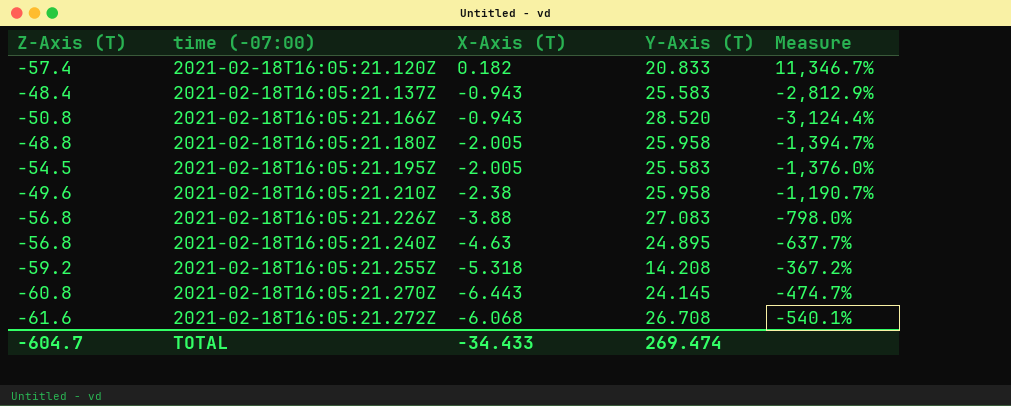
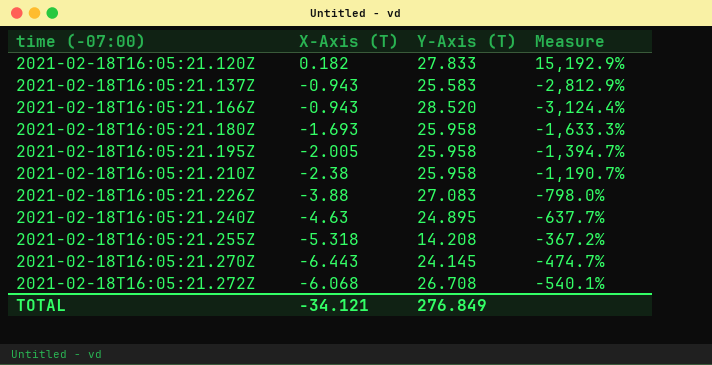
column Z-Axis (T) | position: 1 -> none
2021-02-18T16:05:21.120Z | Y-Axis (T): 20.833 -> 27.833
2021-02-18T16:05:21.120Z | Measure: 11,346.7% -> 15,192.9%
2021-02-18T16:05:21.180Z | X-Axis (T): -2.005 -> -1.693
2021-02-18T16:05:21.180Z | Measure: -1,394.7% -> -1,633.3%
2021-02-18T16:05:21.195Z | Y-Axis (T): 25.583 -> 25.958
2021-02-18T16:05:21.195Z | Measure: -1,376.0% -> -1,394.7%
TOTAL | X-Axis (T): -34.433 -> -34.121
TOTAL | Y-Axis (T): 269.474 -> 276.849

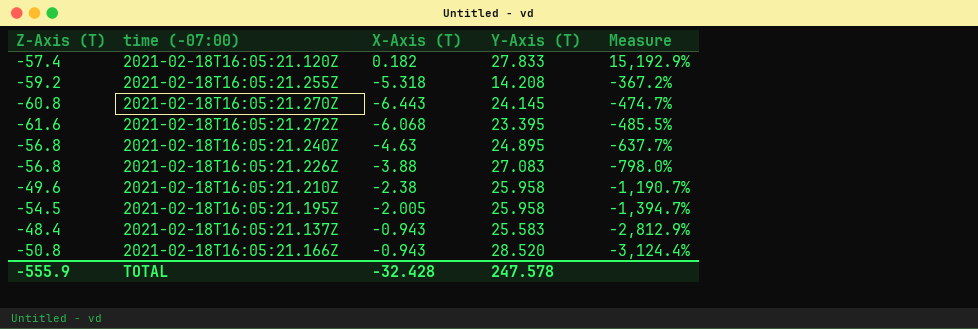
row order: time (-07:00) ascending -> Measure descending
column Z-Axis (T) | position: none -> 1
row 2021-02-18T16:05:21.180Z: -1.693 | 25.958 | -1,633.3% -> none
2021-02-18T16:05:21.272Z | Y-Axis (T): 26.708 -> 23.395
2021-02-18T16:05:21.272Z | Measure: -540.1% -> -485.5%
TOTAL | X-Axis (T): -34.121 -> -32.428
TOTAL | Y-Axis (T): 276.849 -> 247.578

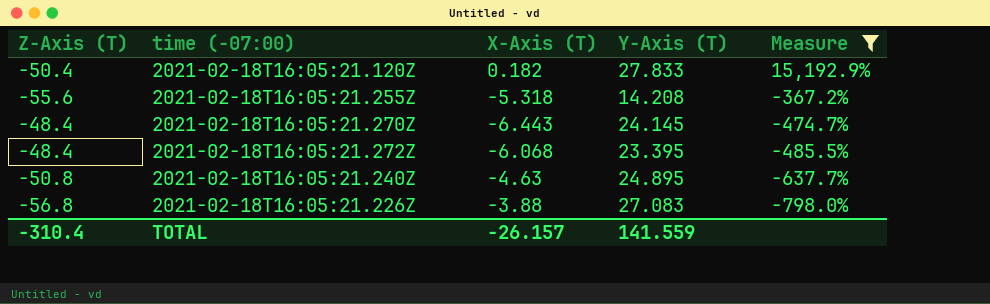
filter: none -> Measure >= -798.0%
2021-02-18T16:05:21.120Z | Z-Axis (T): -57.4 -> -50.4
2021-02-18T16:05:21.255Z | Z-Axis (T): -59.2 -> -55.6
2021-02-18T16:05:21.270Z | Z-Axis (T): -60.8 -> -48.4
2021-02-18T16:05:21.272Z | Z-Axis (T): -61.6 -> -48.4
2021-02-18T16:05:21.240Z | Z-Axis (T): -56.8 -> -50.8
TOTAL | Z-Axis (T): -555.9 -> -310.4
TOTAL | X-Axis (T): -32.428 -> -26.157
TOTAL | Y-Axis (T): 247.578 -> 141.559

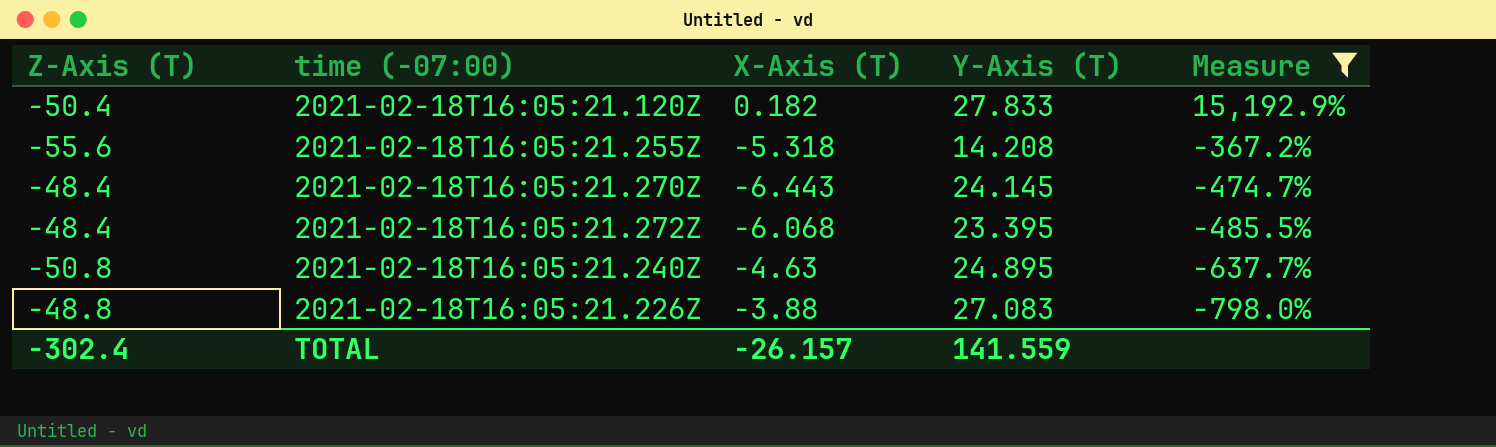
2021-02-18T16:05:21.226Z | Z-Axis (T): -56.8 -> -48.8
TOTAL | Z-Axis (T): -310.4 -> -302.4

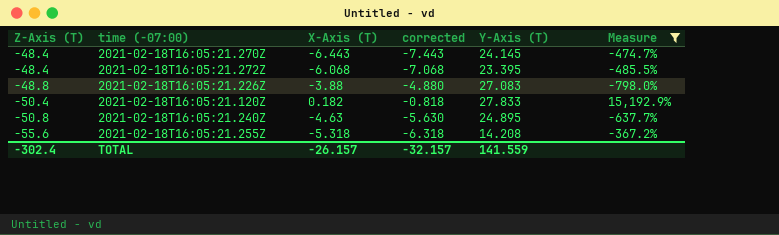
row order: Measure descending -> Z-Axis (T) descending
column corrected | formula: none -> [X-Axis (T)] - 1

